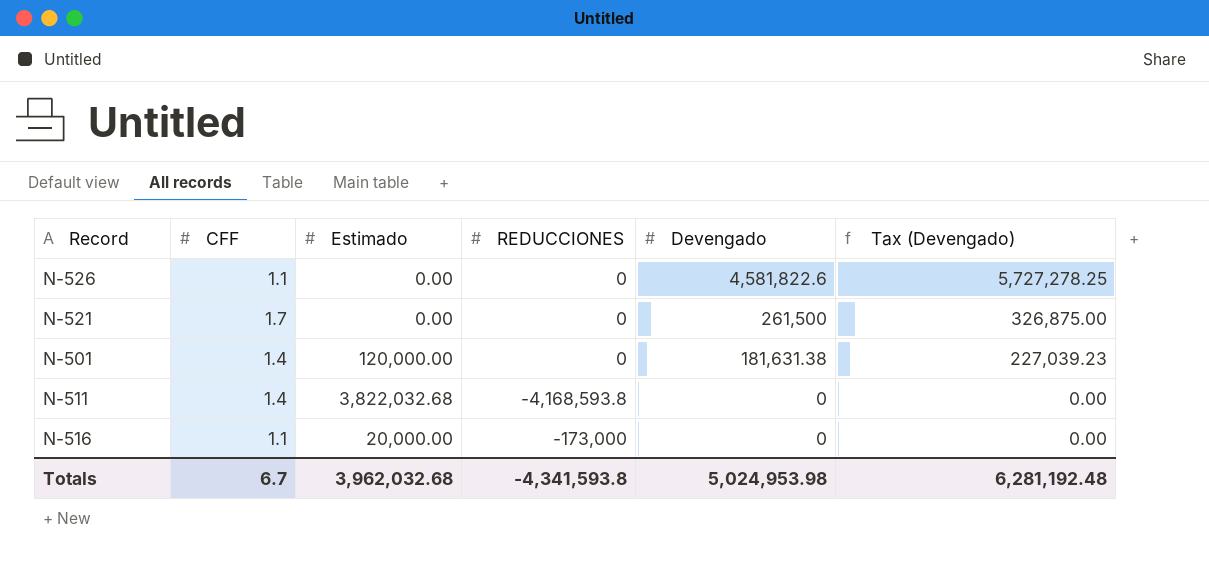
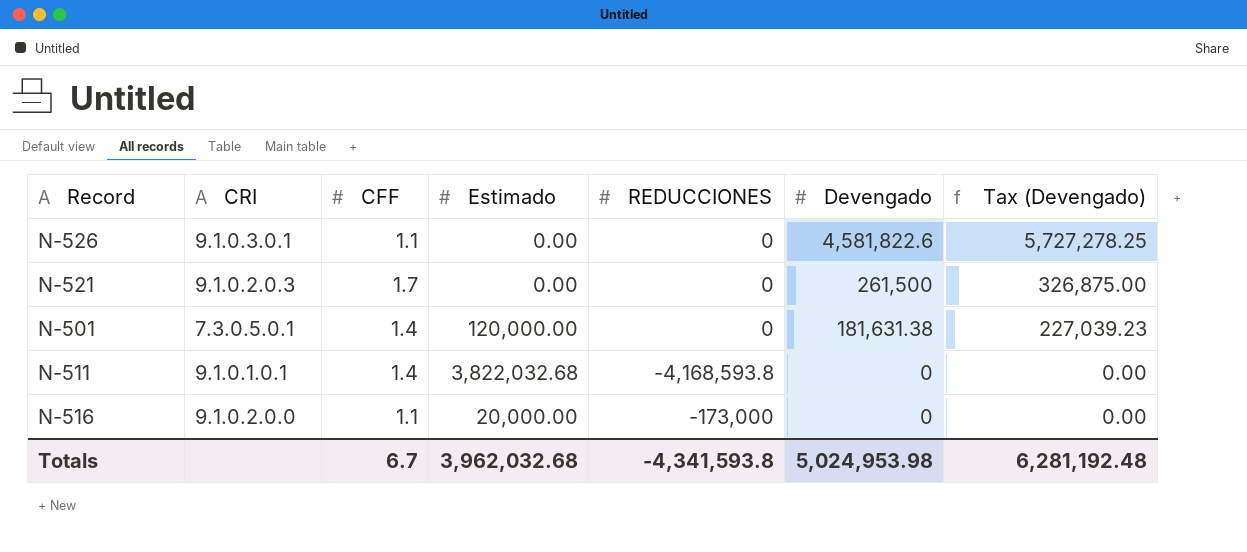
column CRI | position: none -> 2

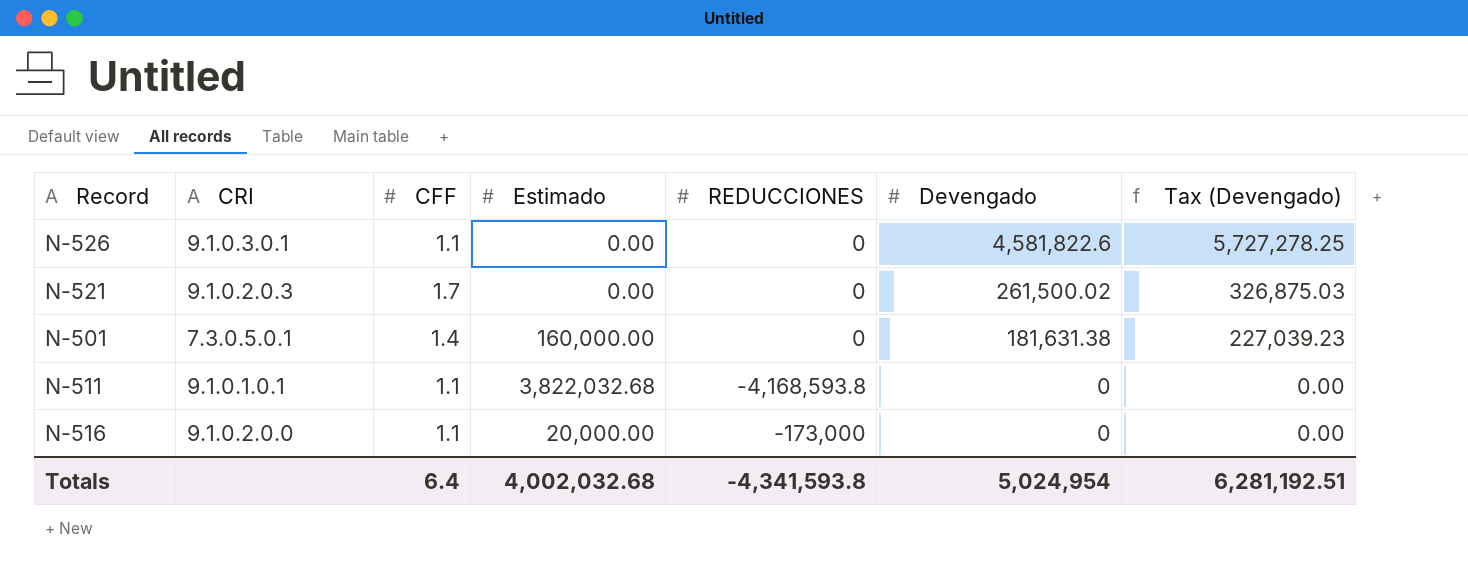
N-521 | Devengado: 261,500 -> 261,500.02
N-521 | Tax (Devengado): 326,875.00 -> 326,875.03
N-501 | Estimado: 120,000.00 -> 160,000.00
N-511 | CFF: 1.4 -> 1.1
Totals | CFF: 6.7 -> 6.4
Totals | Estimado: 3,962,032.68 -> 4,002,032.68
Totals | Devengado: 5,024,953.98 -> 5,024,954
Totals | Tax (Devengado): 6,281,192.48 -> 6,281,192.51

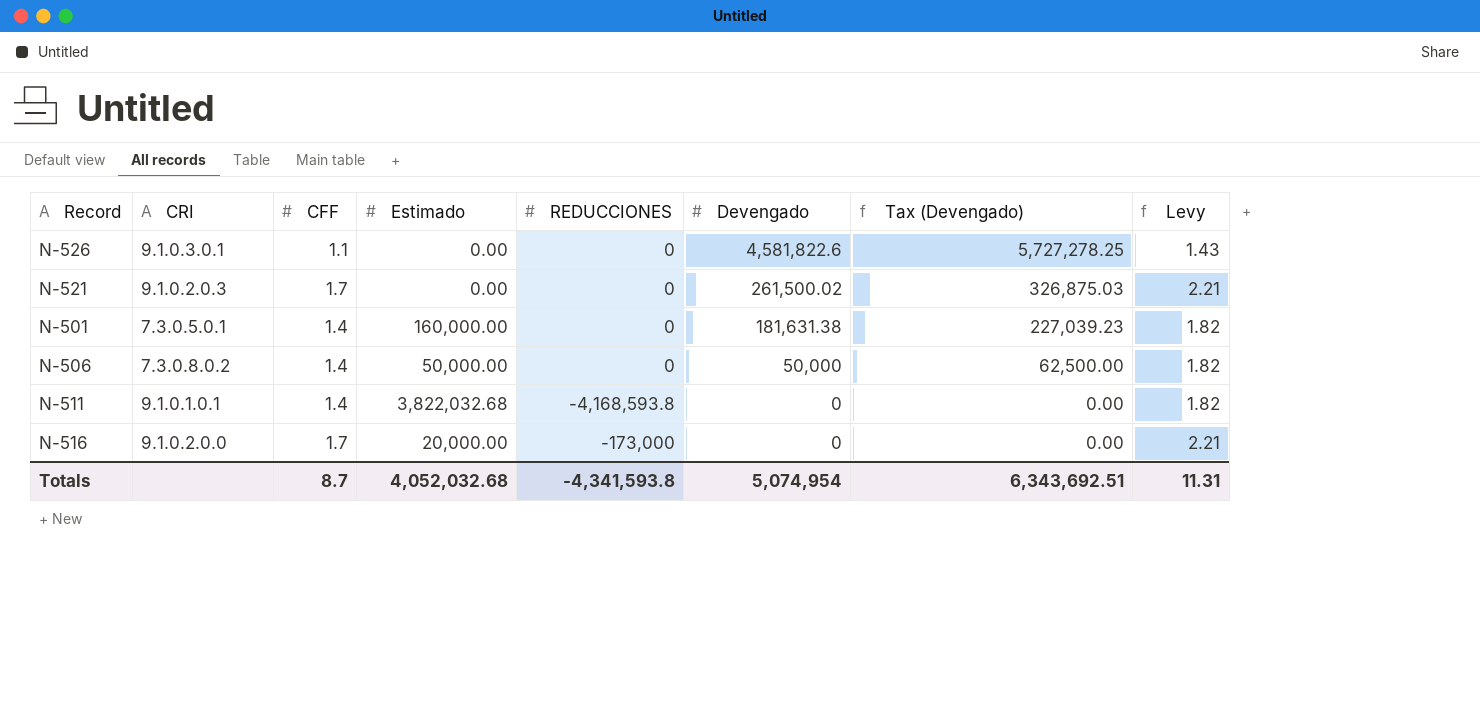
column Levy | formula: none -> [CFF] * 1.3
row N-506: none -> 7.3.0.8.0.2 | 1.4 | 50,000.00 | 0 | 50,000 | 62,500.00 | 1.82
N-511 | CFF: 1.1 -> 1.4
N-516 | CFF: 1.1 -> 1.7
Totals | CFF: 6.4 -> 8.7
Totals | Estimado: 4,002,032.68 -> 4,052,032.68
Totals | Devengado: 5,024,954 -> 5,074,954
Totals | Tax (Devengado): 6,281,192.51 -> 6,343,692.51

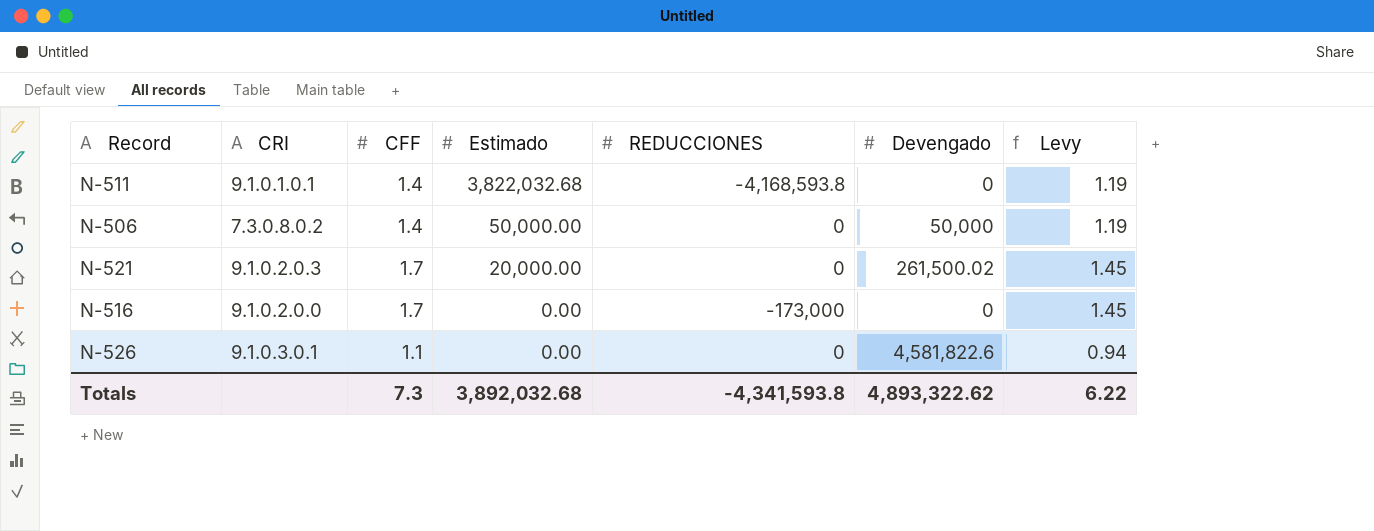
row order: Devengado descending -> Estimado descending
column Tax (Devengado) | formula: [Devengado] * 1.25 -> none
column Levy | formula: [CFF] * 1.3 -> [CFF] * 0.85
row N-501: 7.3.0.5.0.1 | 1.4 | 160,000.00 | 0 | 181,631.38 | 227,039.23 | 1.82 -> none
N-521 | Estimado: 0.00 -> 20,000.00
N-516 | Estimado: 20,000.00 -> 0.00
Totals | CFF: 8.7 -> 7.3
Totals | Estimado: 4,052,032.68 -> 3,892,032.68
Totals | Devengado: 5,074,954 -> 4,893,322.62
Totals | Levy: 11.31 -> 6.22

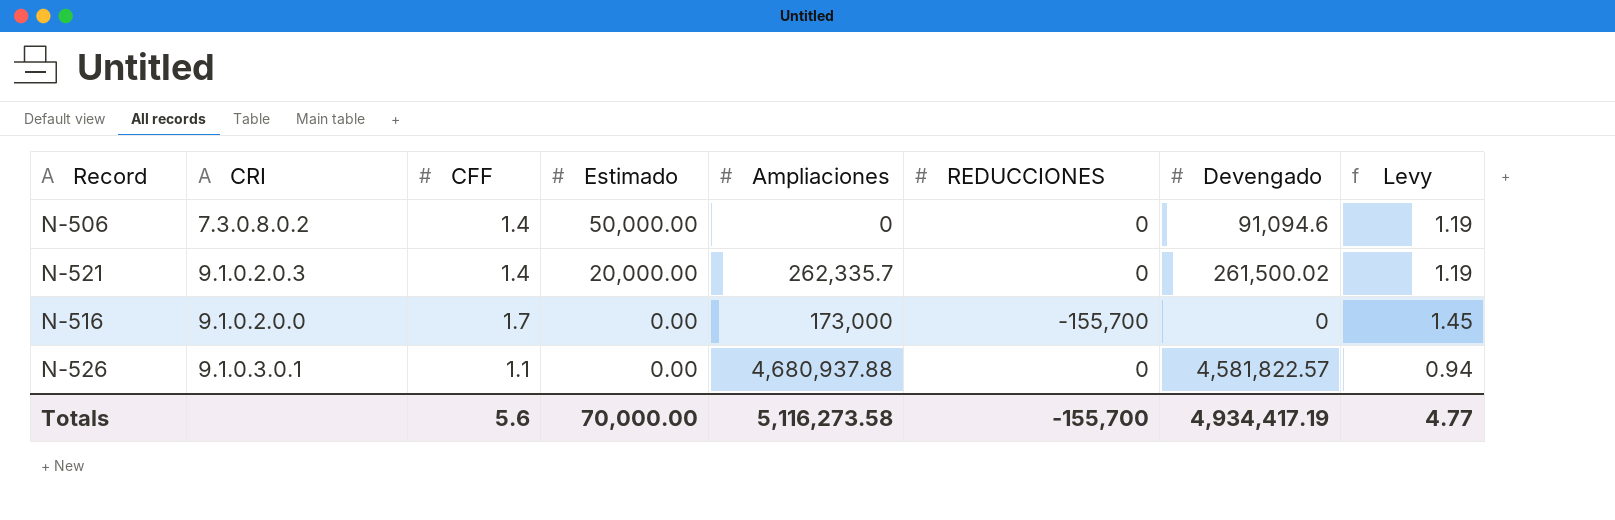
column Ampliaciones | position: none -> 5
row N-511: 9.1.0.1.0.1 | 1.4 | 3,822,032.68 | -4,168,593.8 | 0 | 1.19 -> none
N-506 | Devengado: 50,000 -> 91,094.6
N-521 | CFF: 1.7 -> 1.4
N-521 | Levy: 1.45 -> 1.19
N-516 | REDUCCIONES: -173,000 -> -155,700
N-526 | Devengado: 4,581,822.6 -> 4,581,822.57
Totals | CFF: 7.3 -> 5.6
Totals | Estimado: 3,892,032.68 -> 70,000.00
Totals | REDUCCIONES: -4,341,593.8 -> -155,700
Totals | Devengado: 4,893,322.62 -> 4,934,417.19
Totals | Levy: 6.22 -> 4.77

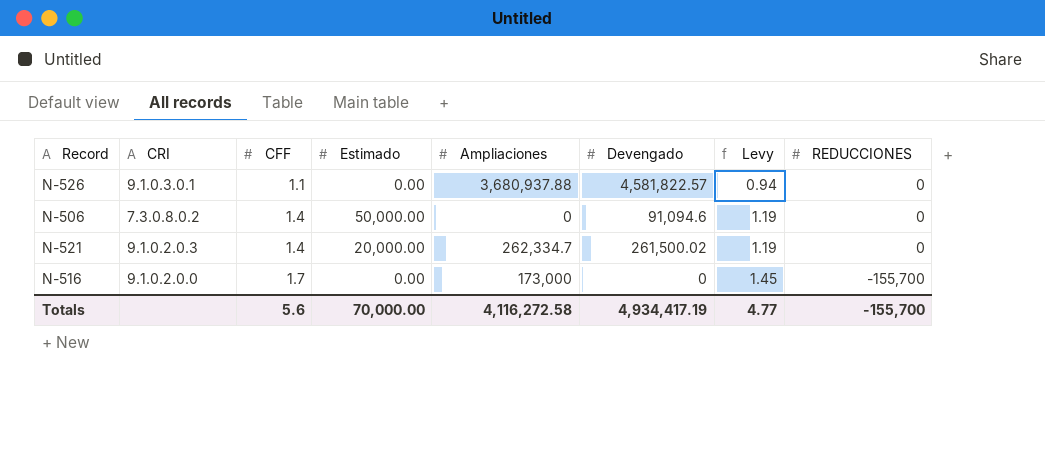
row order: Estimado descending -> CFF ascending
column REDUCCIONES | position: 6 -> 8
N-526 | Ampliaciones: 4,680,937.88 -> 3,680,937.88
N-521 | Ampliaciones: 262,335.7 -> 262,334.7
Totals | Ampliaciones: 5,116,273.58 -> 4,116,272.58

